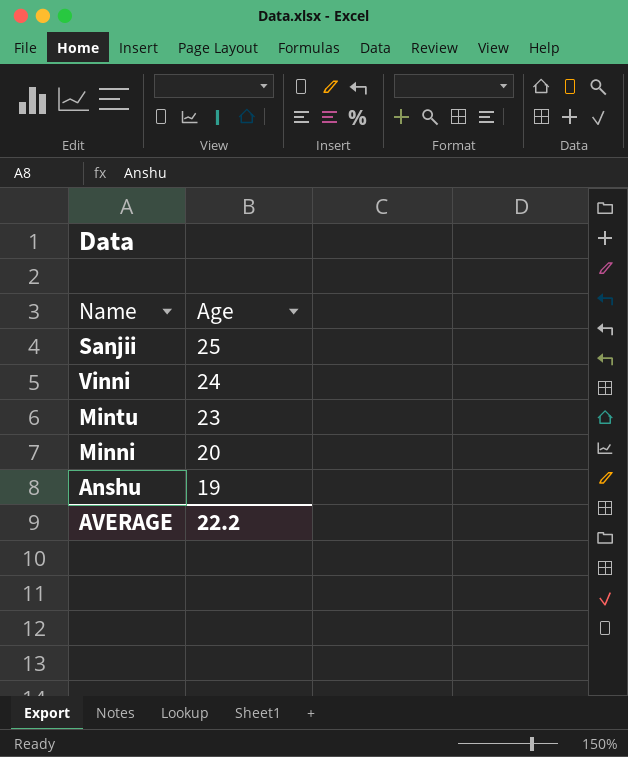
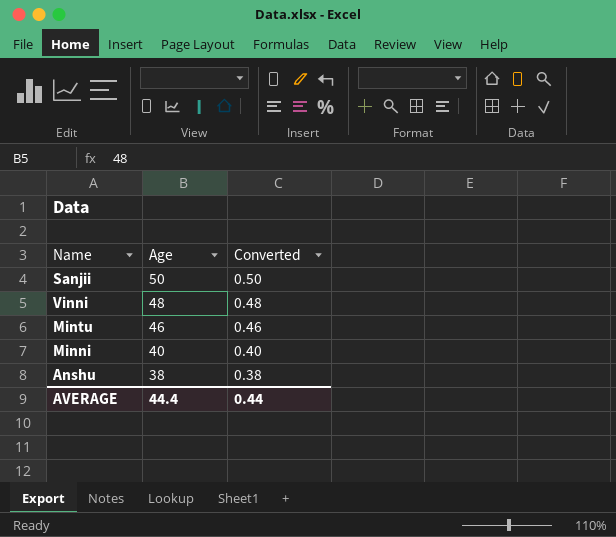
column Converted | formula: none -> [Age] * 0.01
Sanjii | Age: 25 -> 50
Vinni | Age: 24 -> 48
Mintu | Age: 23 -> 46
Minni | Age: 20 -> 40
Anshu | Age: 19 -> 38
AVERAGE | Age: 22.2 -> 44.4

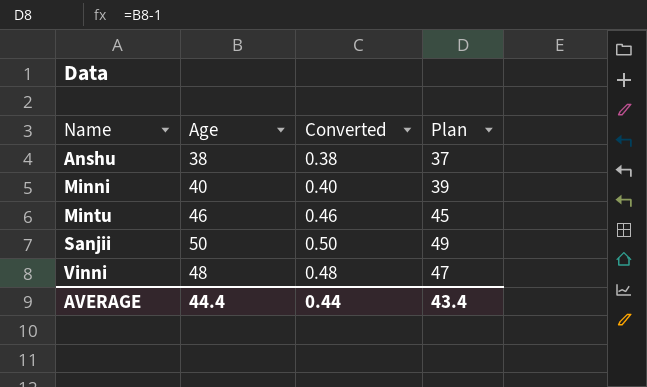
row order: Age descending -> Name ascending
column Plan | formula: none -> [Age] - 1

